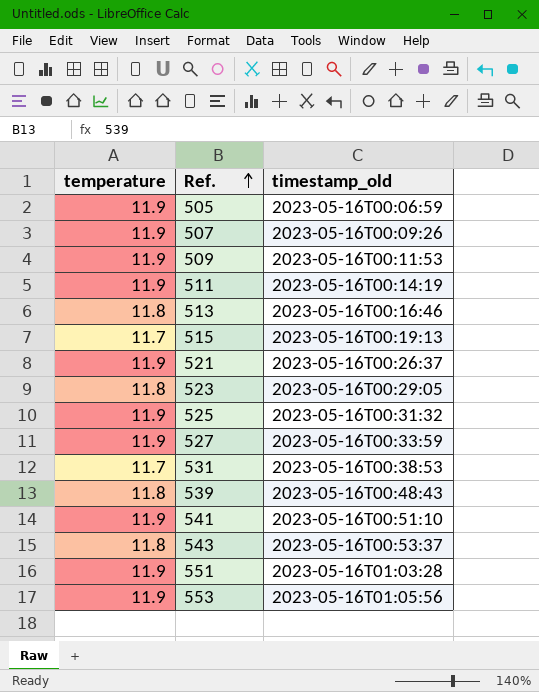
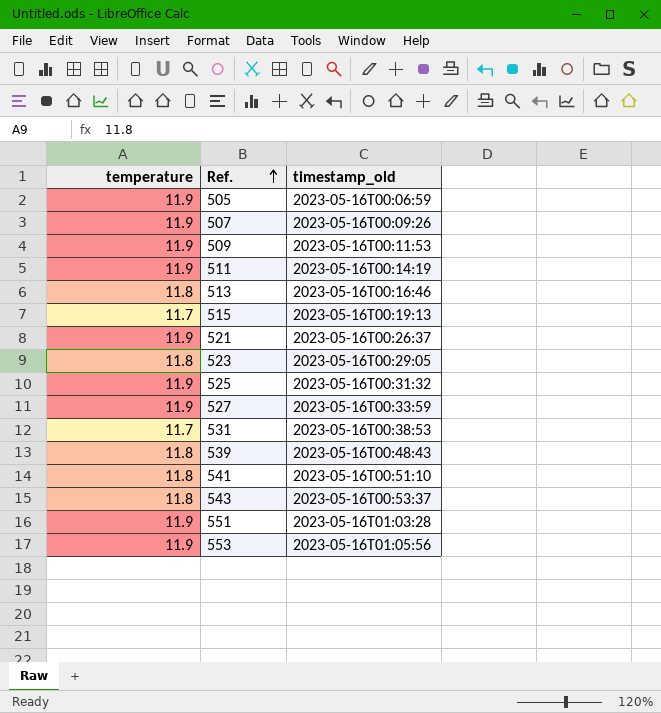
541 | temperature: 11.9 -> 11.8

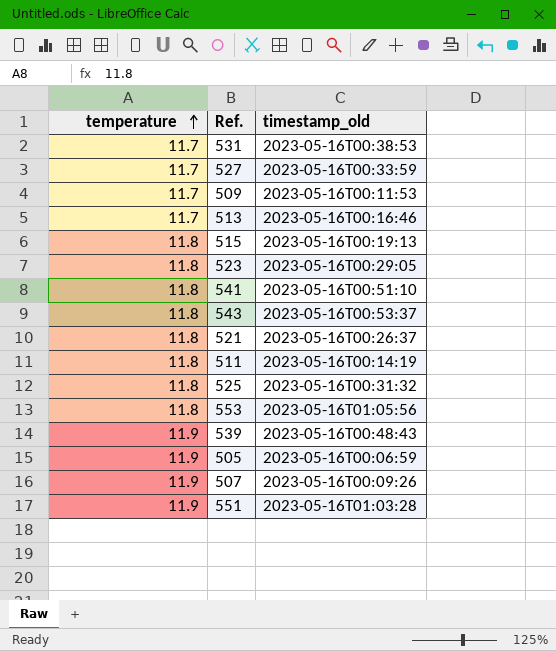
row order: Ref. ascending -> temperature ascending
527 | temperature: 11.9 -> 11.7
509 | temperature: 11.9 -> 11.7
513 | temperature: 11.8 -> 11.7
515 | temperature: 11.7 -> 11.8
521 | temperature: 11.9 -> 11.8
511 | temperature: 11.9 -> 11.8
525 | temperature: 11.9 -> 11.8
553 | temperature: 11.9 -> 11.8
539 | temperature: 11.8 -> 11.9

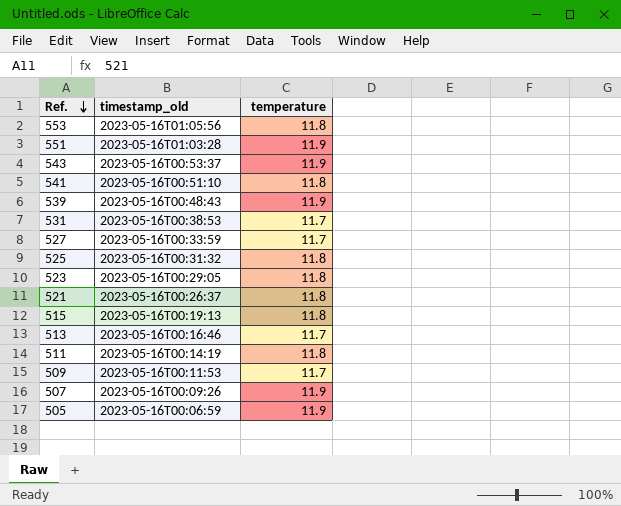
row order: temperature ascending -> Ref. descending
column temperature | position: 1 -> 3
543 | temperature: 11.8 -> 11.9

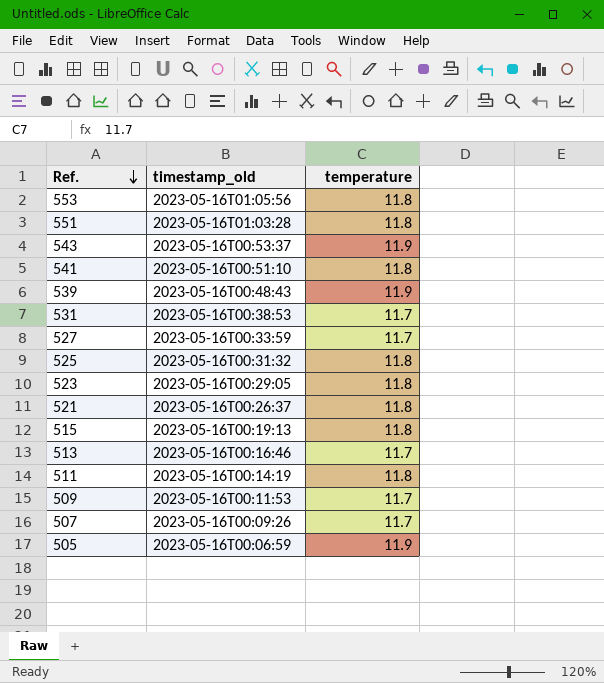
551 | temperature: 11.9 -> 11.8
507 | temperature: 11.9 -> 11.7

